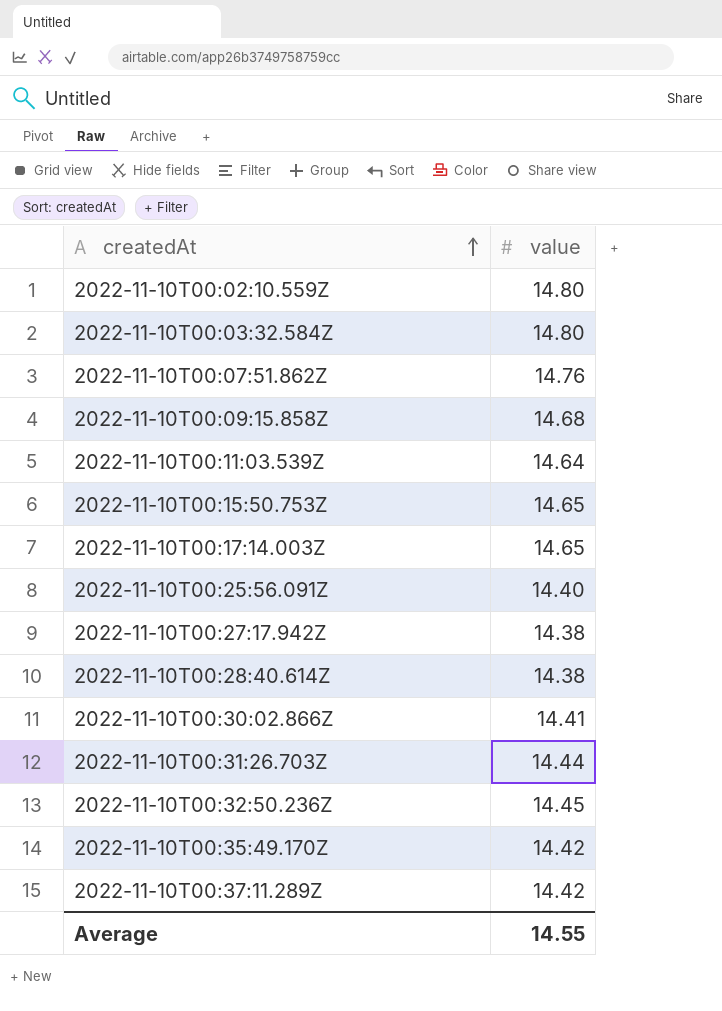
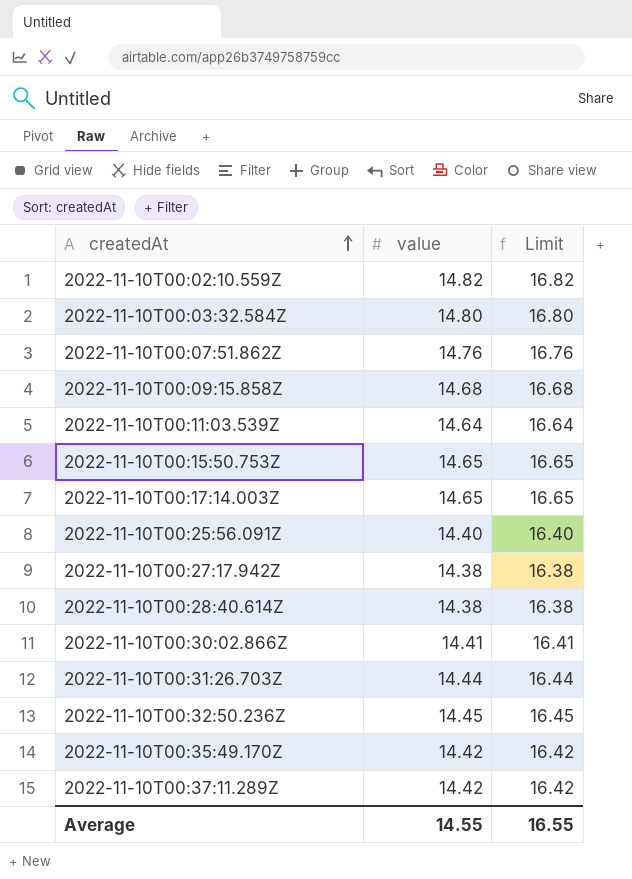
column Limit | formula: none -> [value] + 2
2022-11-10T00:02:10.559Z | value: 14.80 -> 14.82

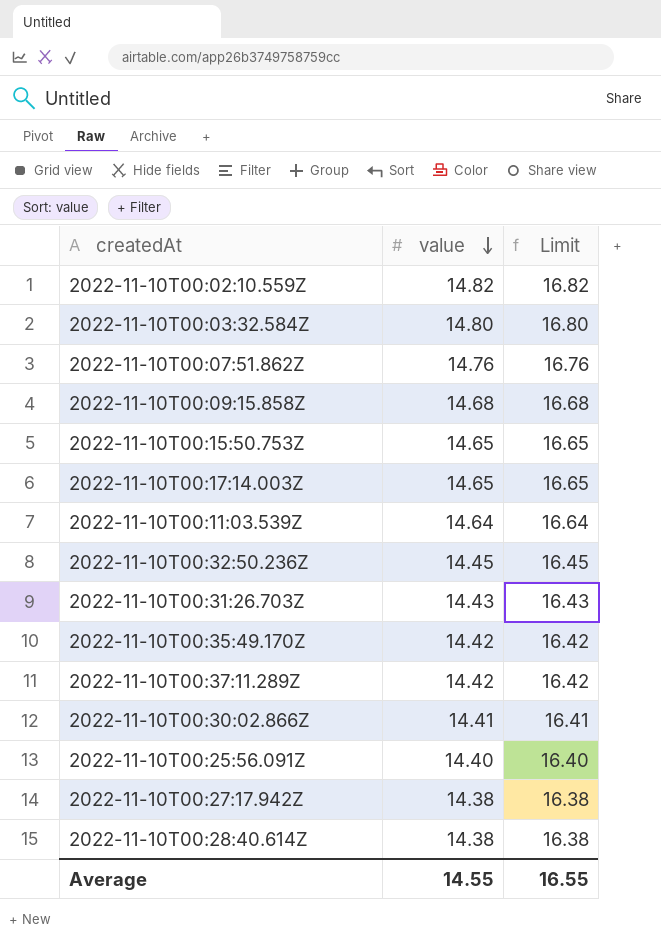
row order: createdAt ascending -> value descending
2022-11-10T00:31:26.703Z | value: 14.44 -> 14.43
2022-11-10T00:31:26.703Z | Limit: 16.44 -> 16.43

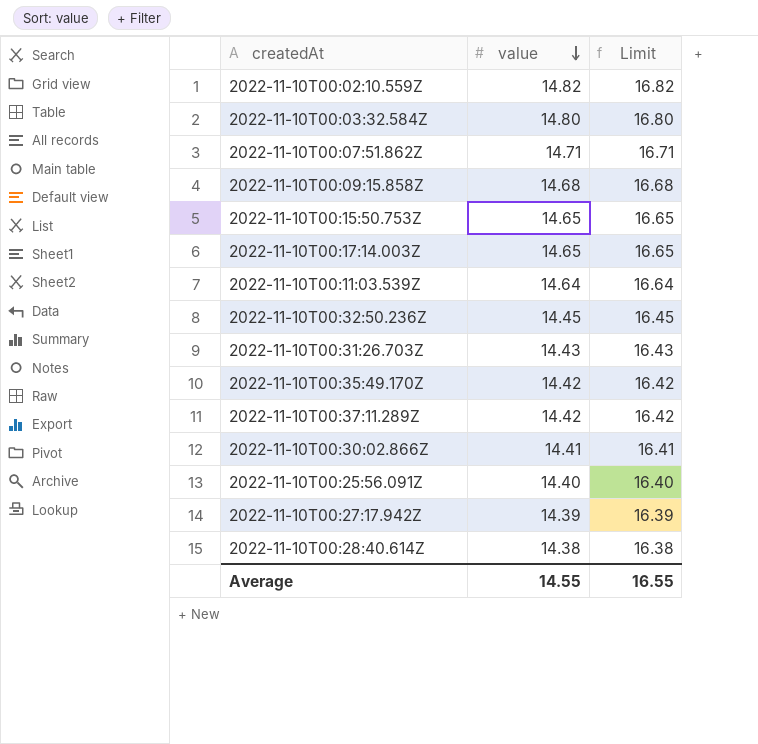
2022-11-10T00:07:51.862Z | value: 14.76 -> 14.71
2022-11-10T00:07:51.862Z | Limit: 16.76 -> 16.71
2022-11-10T00:27:17.942Z | value: 14.38 -> 14.39
2022-11-10T00:27:17.942Z | Limit: 16.38 -> 16.39

